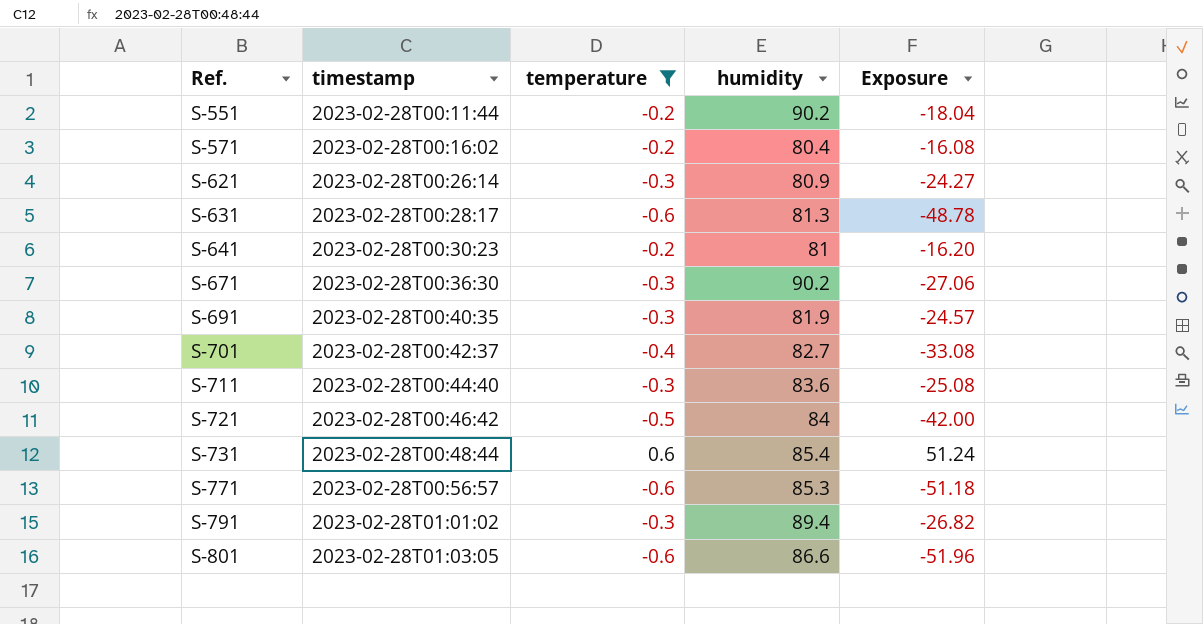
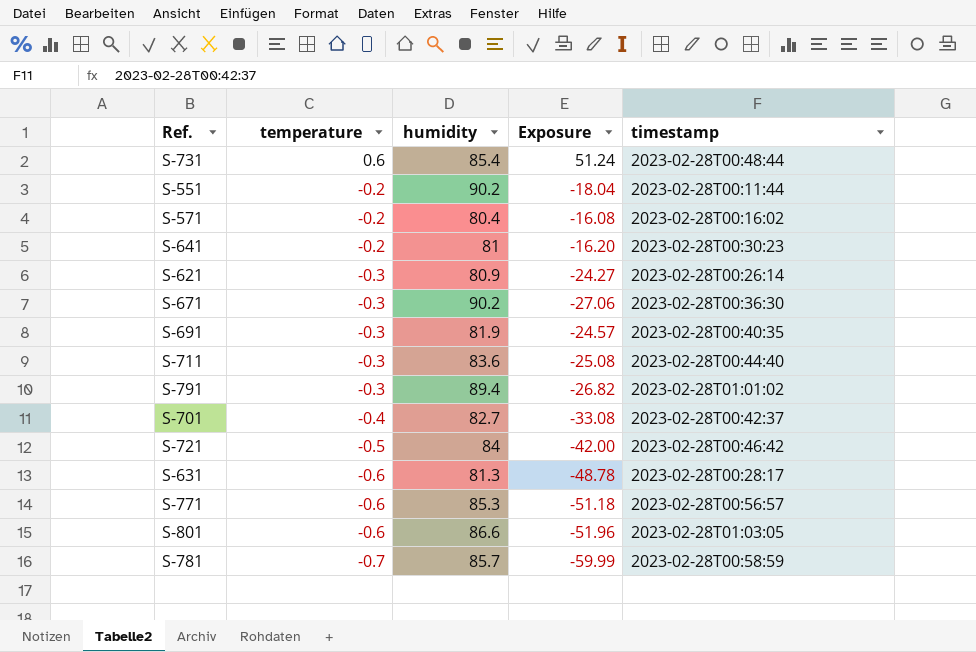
filter: temperature != -0.7 -> none
row order: Ref. ascending -> temperature descending
column timestamp | position: 2 -> 5

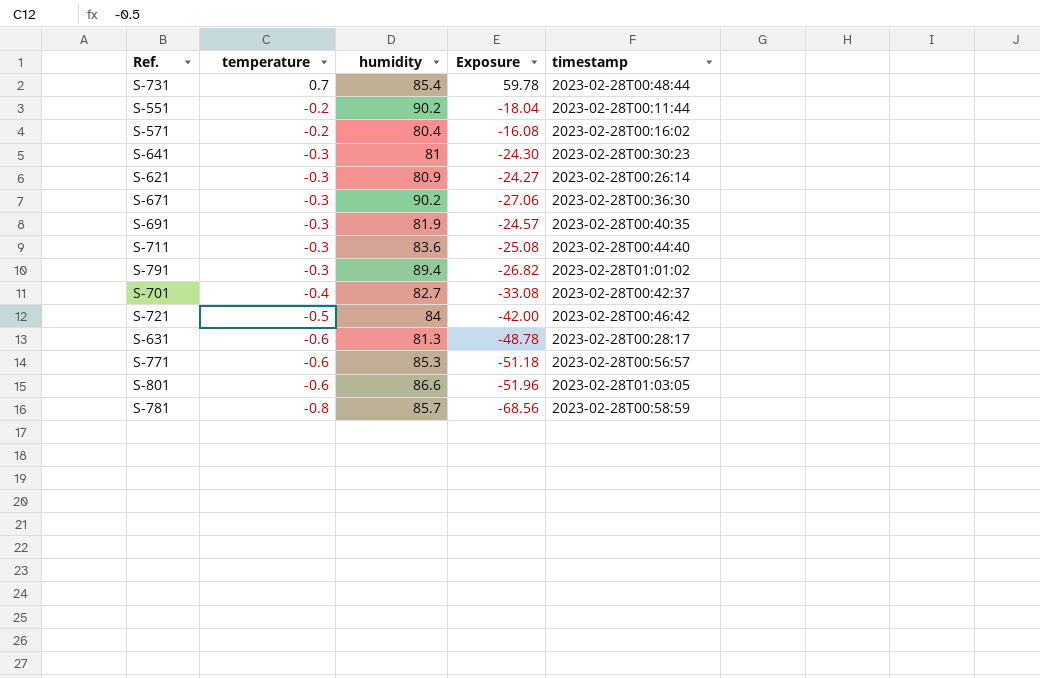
S-731 | temperature: 0.6 -> 0.7
S-731 | Exposure: 51.24 -> 59.78
S-641 | temperature: -0.2 -> -0.3
S-641 | Exposure: -16.20 -> -24.30
S-781 | temperature: -0.7 -> -0.8
S-781 | Exposure: -59.99 -> -68.56

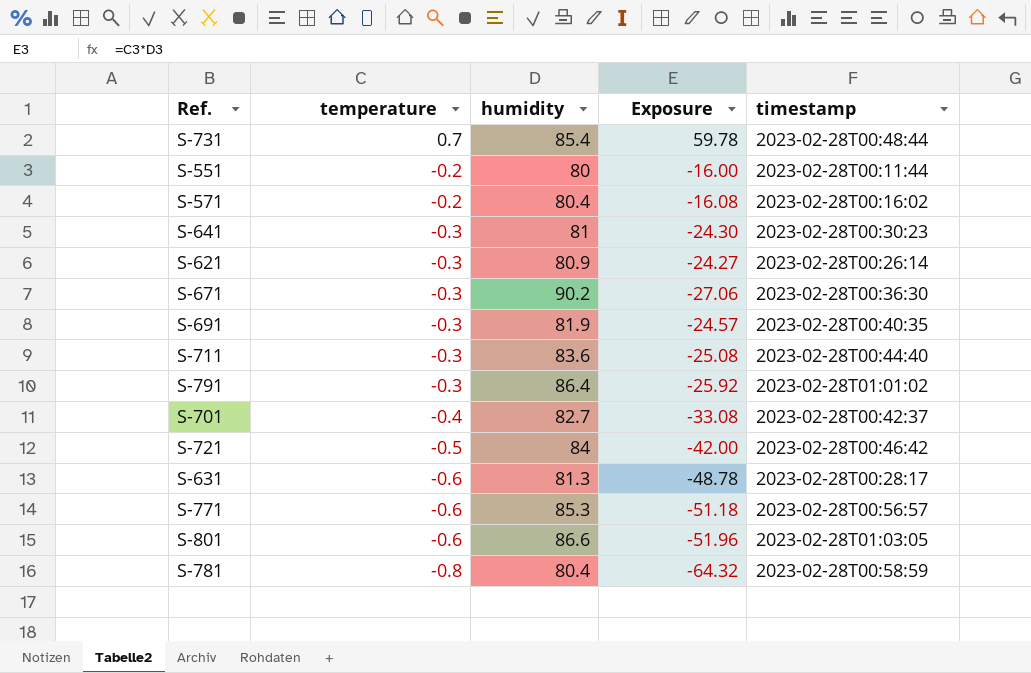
S-551 | humidity: 90.2 -> 80
S-551 | Exposure: -18.04 -> -16.00
S-791 | humidity: 89.4 -> 86.4
S-791 | Exposure: -26.82 -> -25.92
S-781 | humidity: 85.7 -> 80.4
S-781 | Exposure: -68.56 -> -64.32

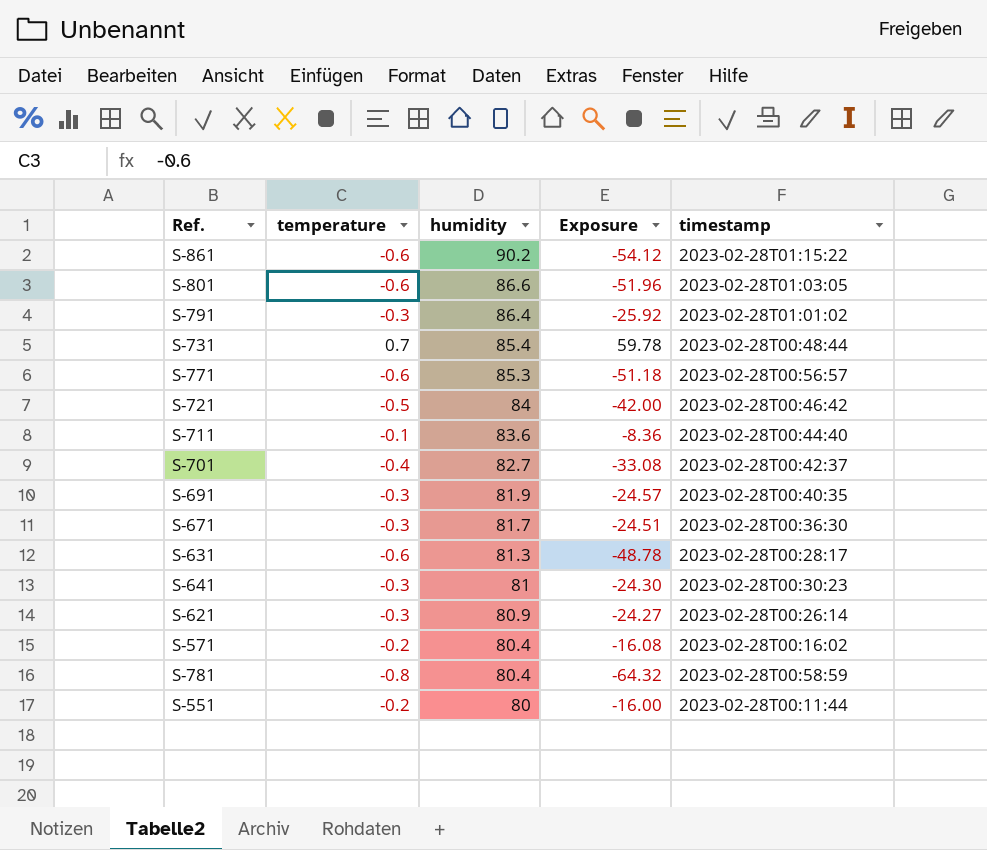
row order: temperature descending -> humidity descending
row S-861: none -> -0.6 | 90.2 | -54.12 | 2023-02-28T01:15:22
S-711 | temperature: -0.3 -> -0.1
S-711 | Exposure: -25.08 -> -8.36
S-671 | humidity: 90.2 -> 81.7
S-671 | Exposure: -27.06 -> -24.51

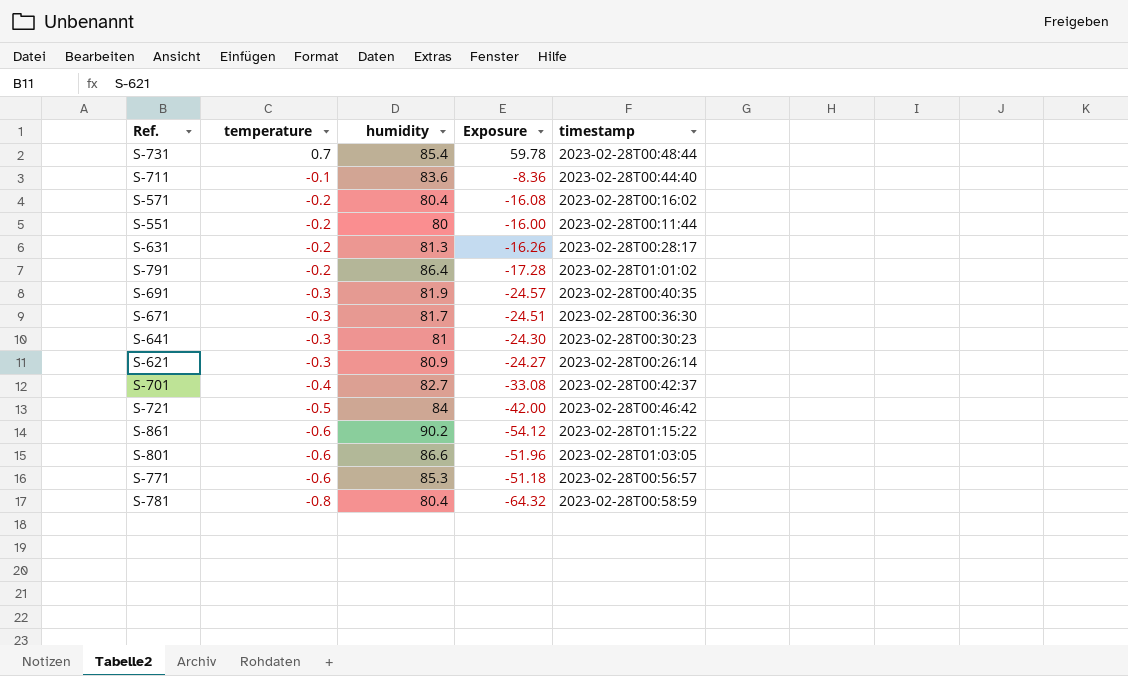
row order: humidity descending -> temperature descending
S-631 | temperature: -0.6 -> -0.2
S-631 | Exposure: -48.78 -> -16.26
S-791 | temperature: -0.3 -> -0.2
S-791 | Exposure: -25.92 -> -17.28

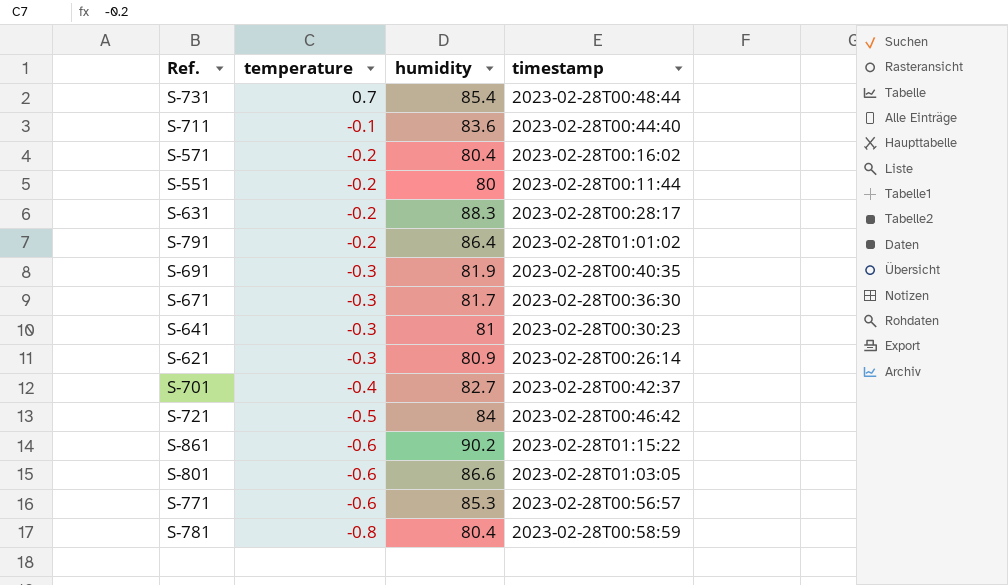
column Exposure | formula: [temperature] * [humidity] -> none
S-631 | humidity: 81.3 -> 88.3

